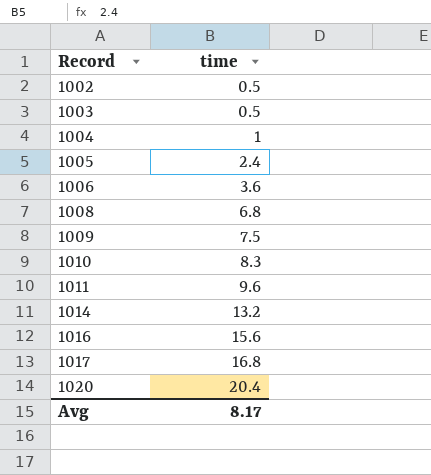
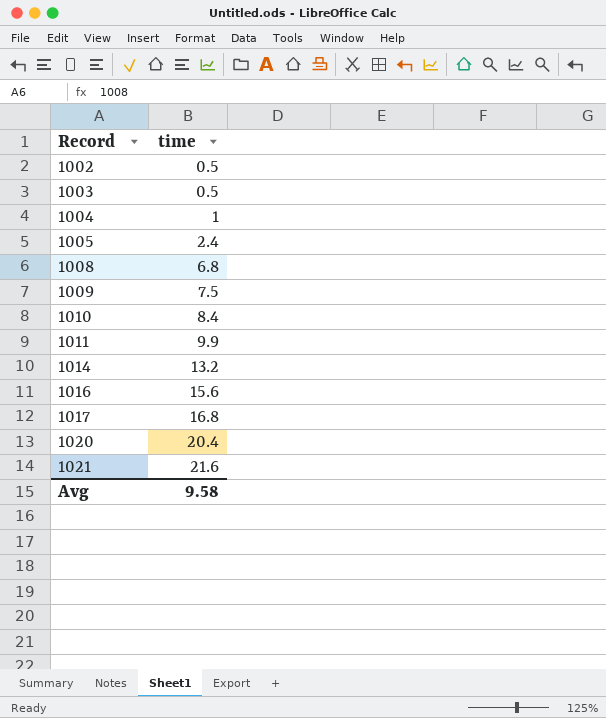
row 1006: 3.6 -> none
1010 | time: 8.3 -> 8.4
1011 | time: 9.6 -> 9.9
row 1021: none -> 21.6
Avg | time: 8.17 -> 9.58

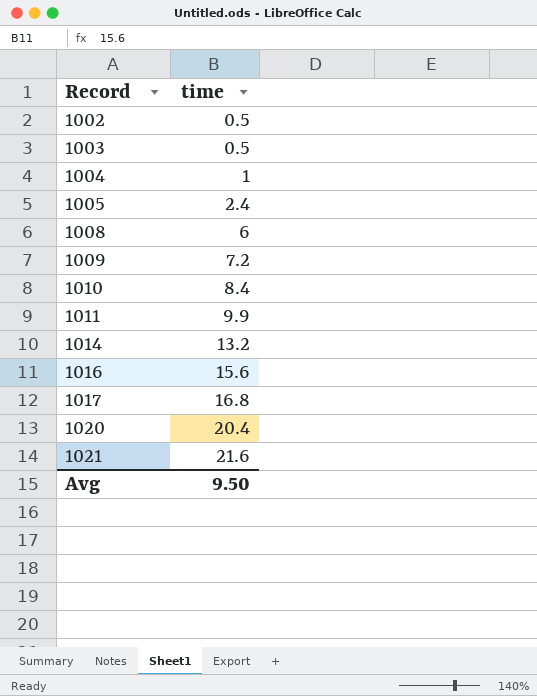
1008 | time: 6.8 -> 6
1009 | time: 7.5 -> 7.2
Avg | time: 9.58 -> 9.50

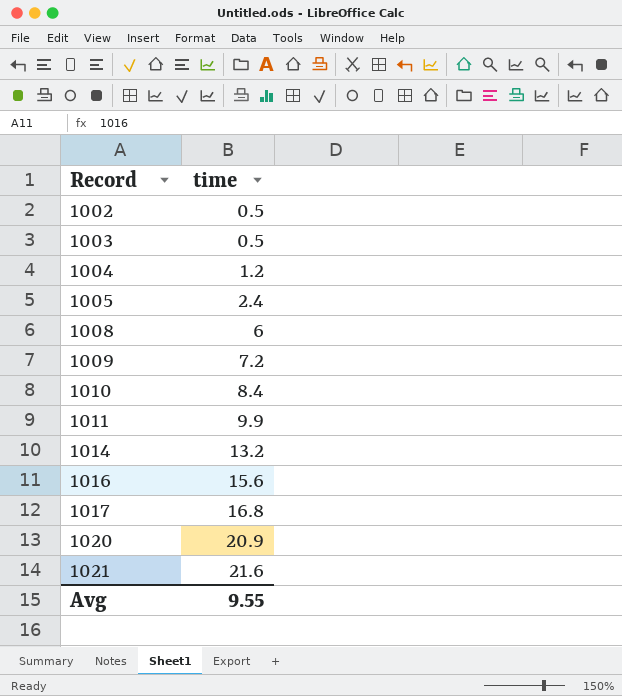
1004 | time: 1 -> 1.2
1020 | time: 20.4 -> 20.9
Avg | time: 9.50 -> 9.55

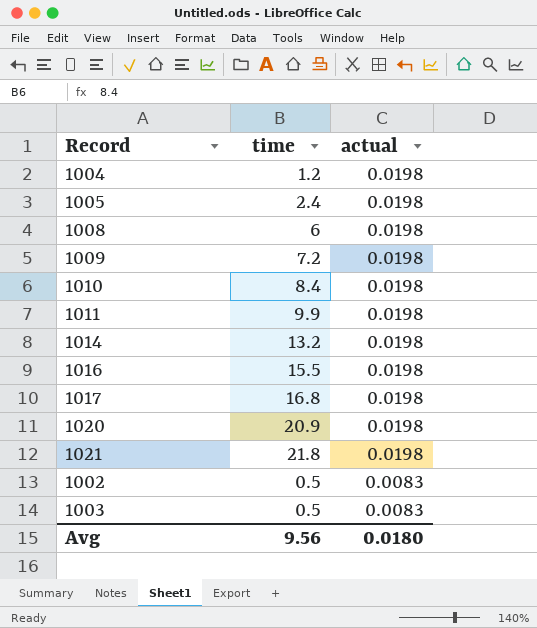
row order: Record ascending -> actual descending
column actual | position: none -> 3
1016 | time: 15.6 -> 15.5
1021 | time: 21.6 -> 21.8
Avg | time: 9.55 -> 9.56

